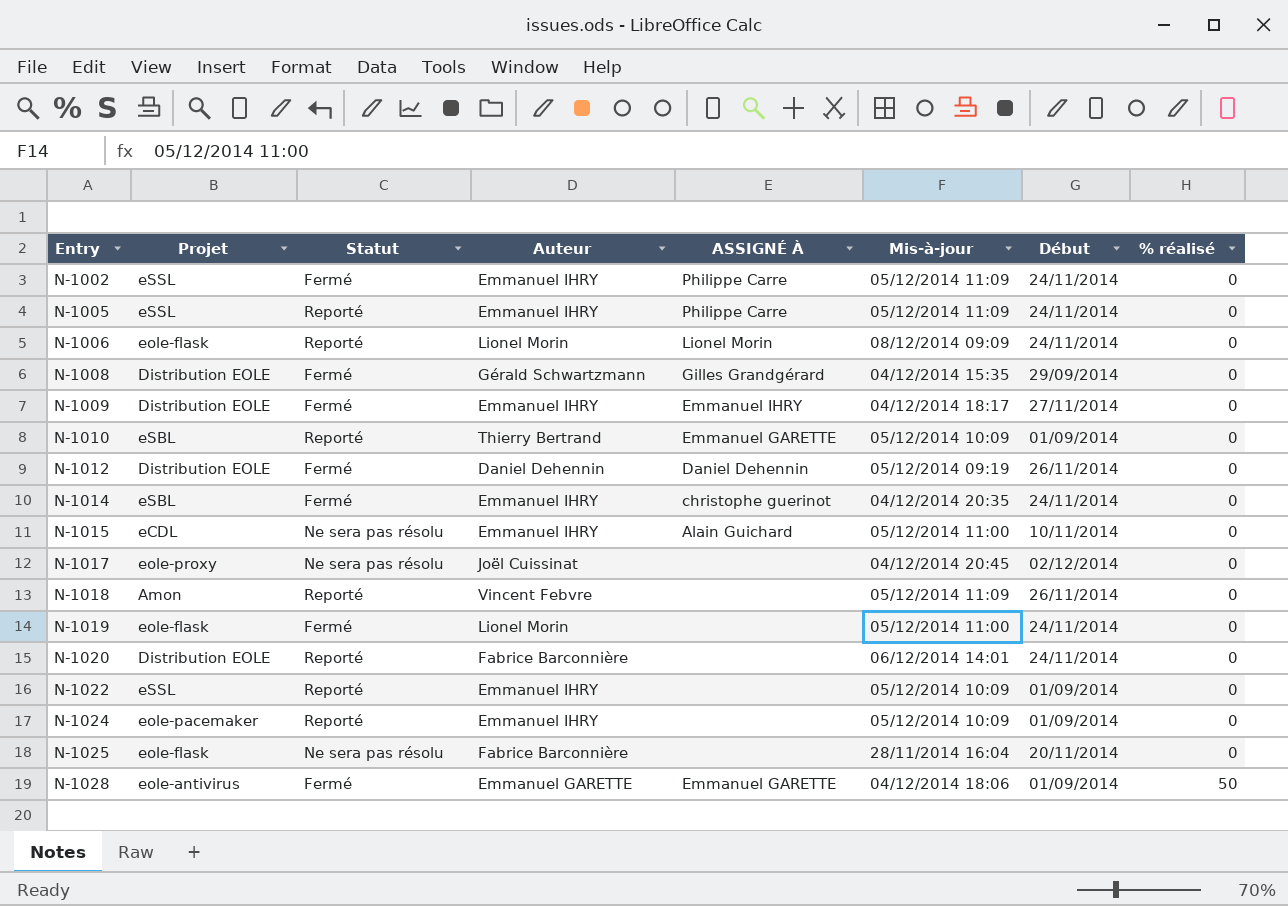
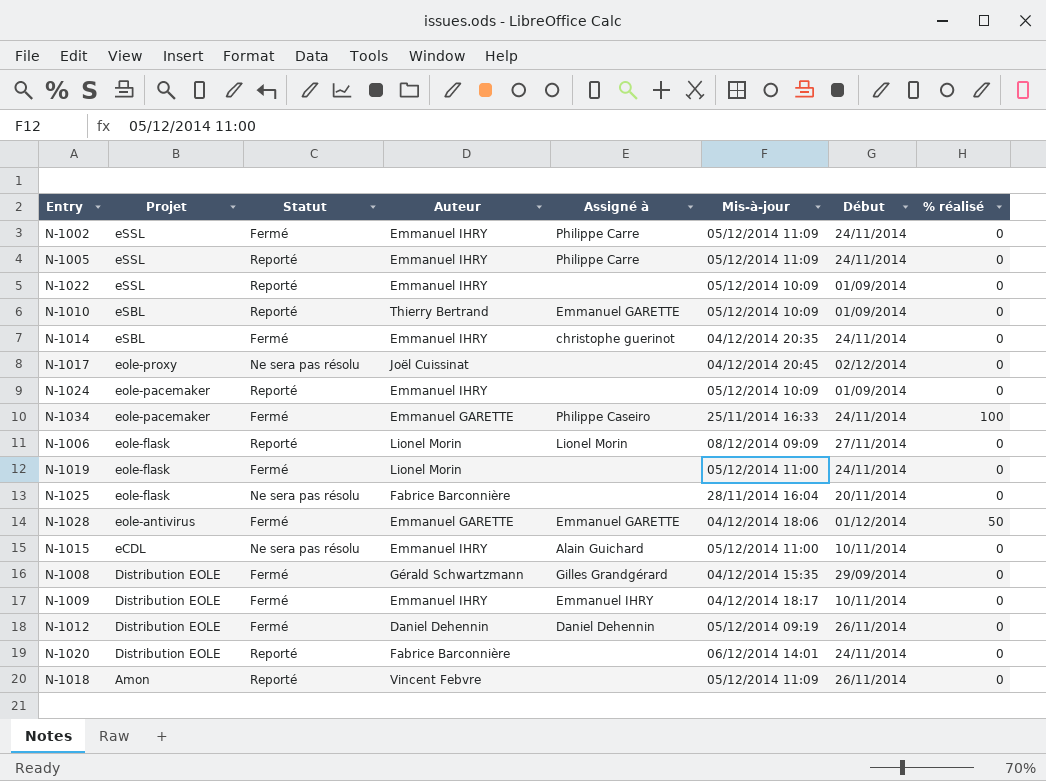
row order: Entry ascending -> Projet descending
column name: ASSIGNÉ À -> Assigné à
row N-1034: none -> eole-pacemaker | Fermé | Emmanuel GARETTE | Philippe Caseiro | 25/11/2014 16:33 | 24/11/2014 | 100
N-1006 | Début: 24/11/2014 -> 27/11/2014
N-1028 | Début: 01/09/2014 -> 01/12/2014
N-1009 | Début: 27/11/2014 -> 10/11/2014

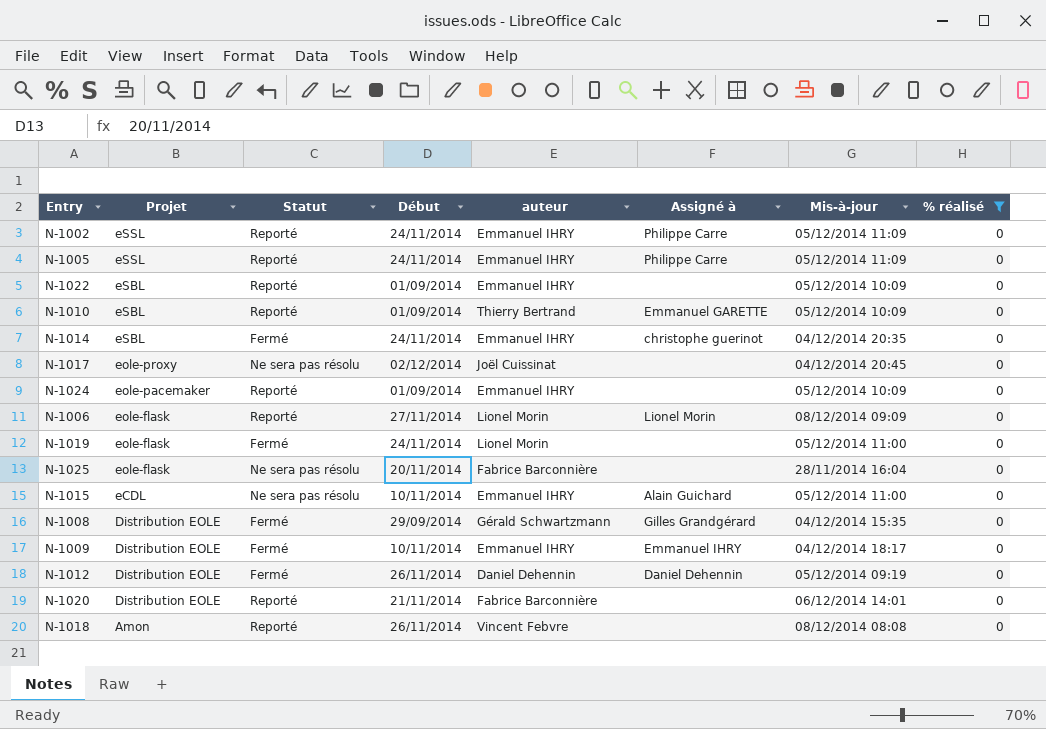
filter: none -> % réalisé = 0
column Début | position: 7 -> 4
column name: Auteur -> auteur
N-1002 | Statut: Fermé -> Reporté
N-1022 | Projet: eSSL -> eSBL
N-1020 | Début: 24/11/2014 -> 21/11/2014
N-1018 | Mis-à-jour: 05/12/2014 11:09 -> 08/12/2014 08:08

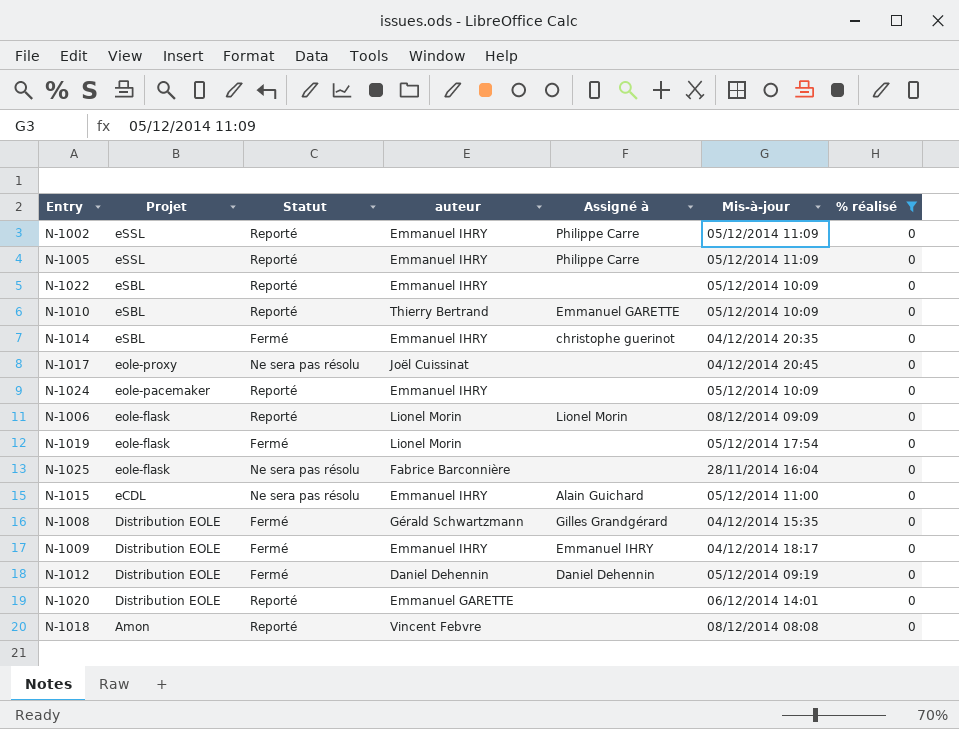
column Début | position: 4 -> none
N-1019 | Mis-à-jour: 05/12/2014 11:00 -> 05/12/2014 17:54
N-1020 | auteur: Fabrice Barconnière -> Emmanuel GARETTE

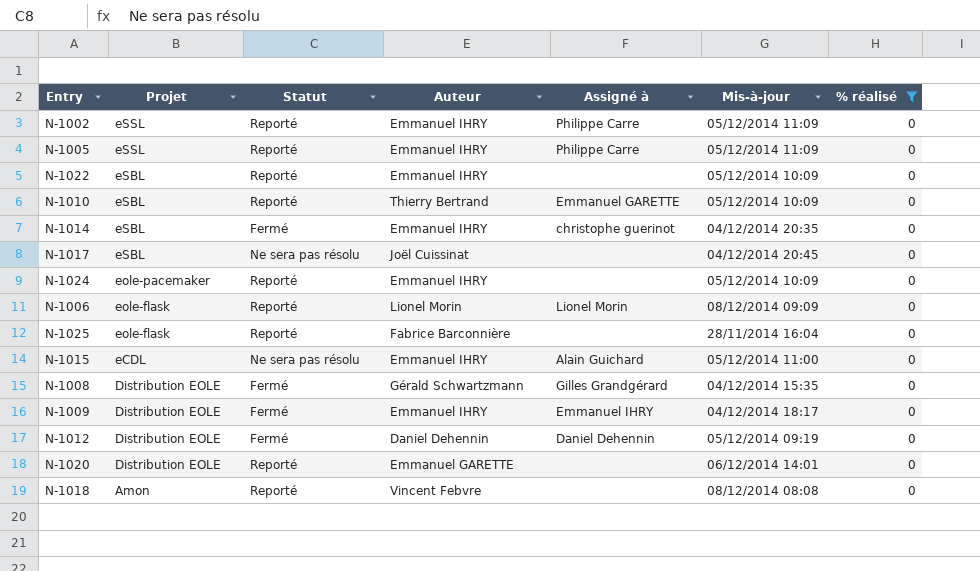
column name: auteur -> Auteur
row N-1019: eole-flask | Fermé | Lionel Morin | none | 05/12/2014 17:54 | 0 -> none
N-1017 | Projet: eole-proxy -> eSBL
N-1025 | Statut: Ne sera pas résolu -> Reporté

